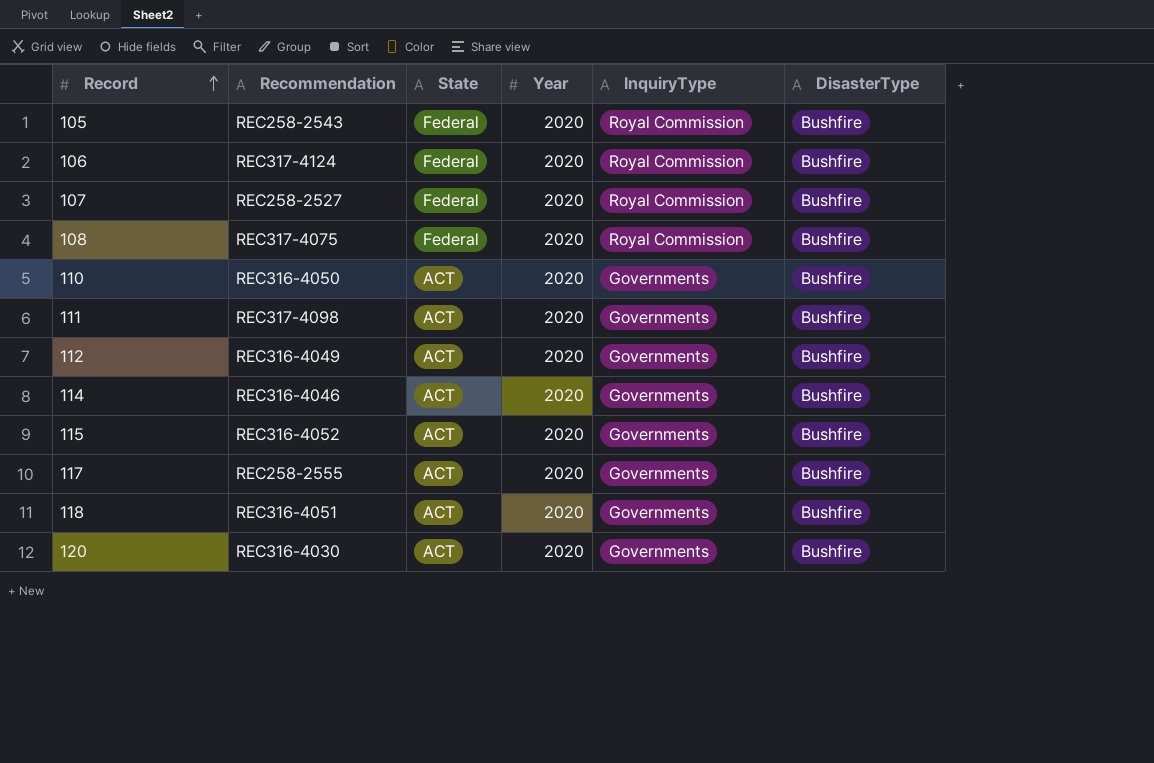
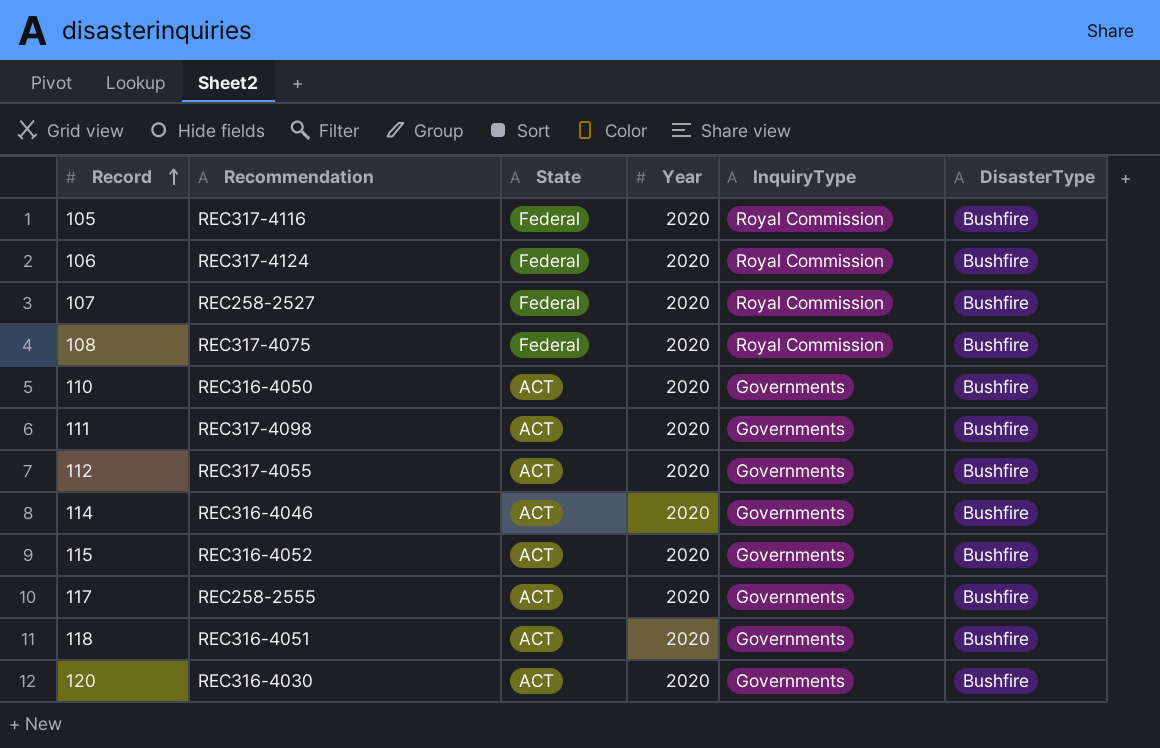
105 | Recommendation: REC258-2543 -> REC317-4116
112 | Recommendation: REC316-4049 -> REC317-4055

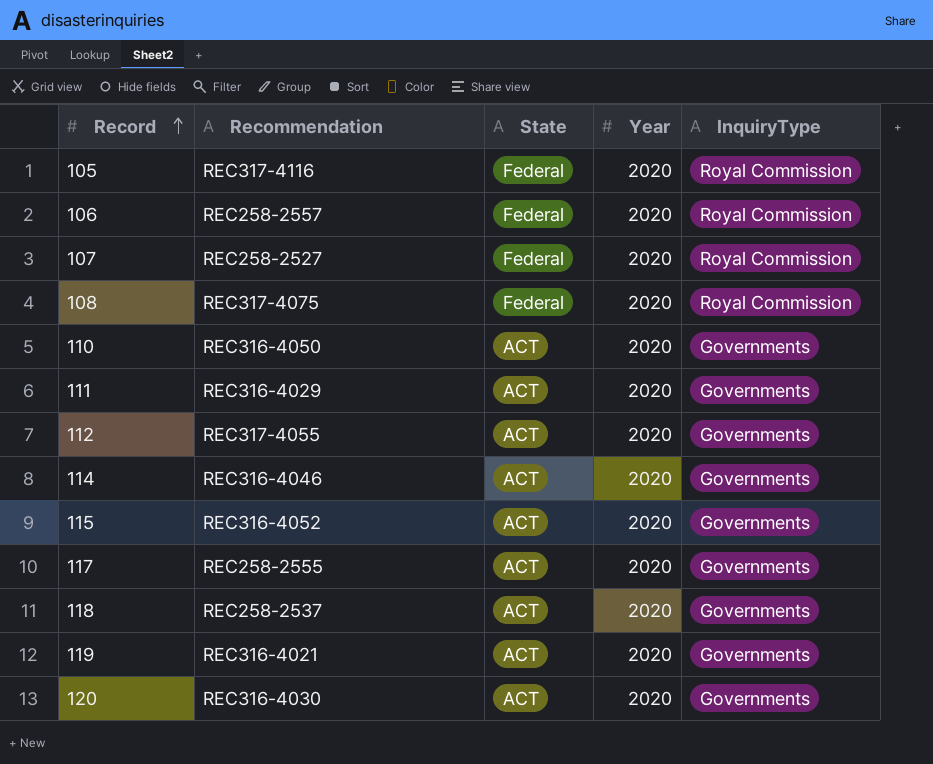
column DisasterType | position: 6 -> none
106 | Recommendation: REC317-4124 -> REC258-2557
111 | Recommendation: REC317-4098 -> REC316-4029
118 | Recommendation: REC316-4051 -> REC258-2537
row 119: none -> REC316-4021 | ACT | 2020 | Governments

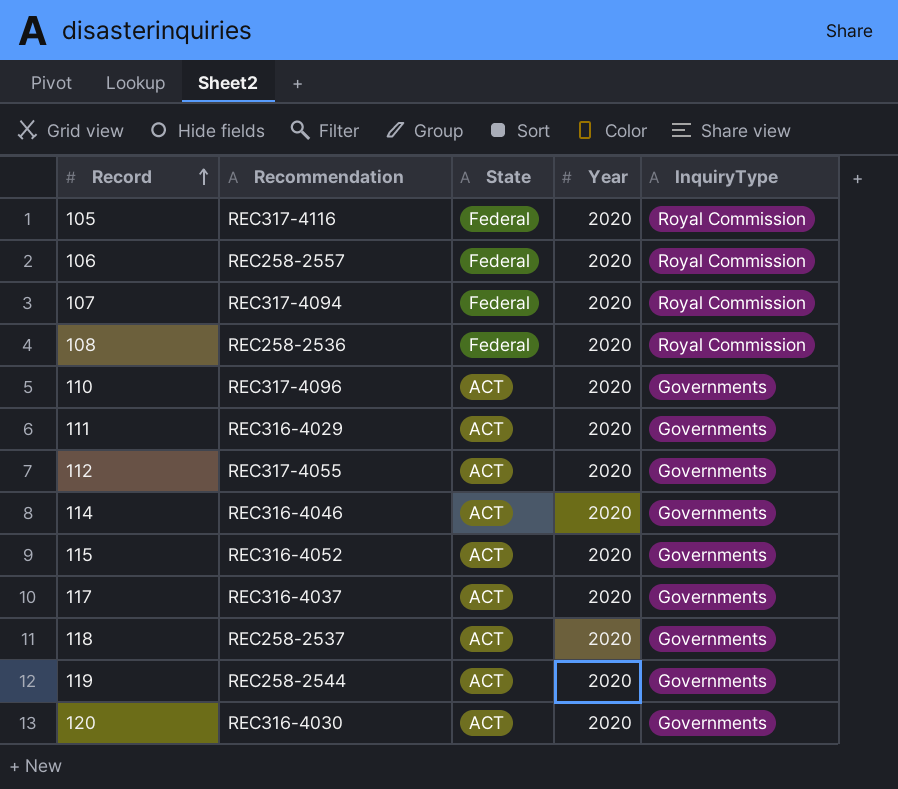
107 | Recommendation: REC258-2527 -> REC317-4094
108 | Recommendation: REC317-4075 -> REC258-2536
110 | Recommendation: REC316-4050 -> REC317-4096
117 | Recommendation: REC258-2555 -> REC316-4037
119 | Recommendation: REC316-4021 -> REC258-2544

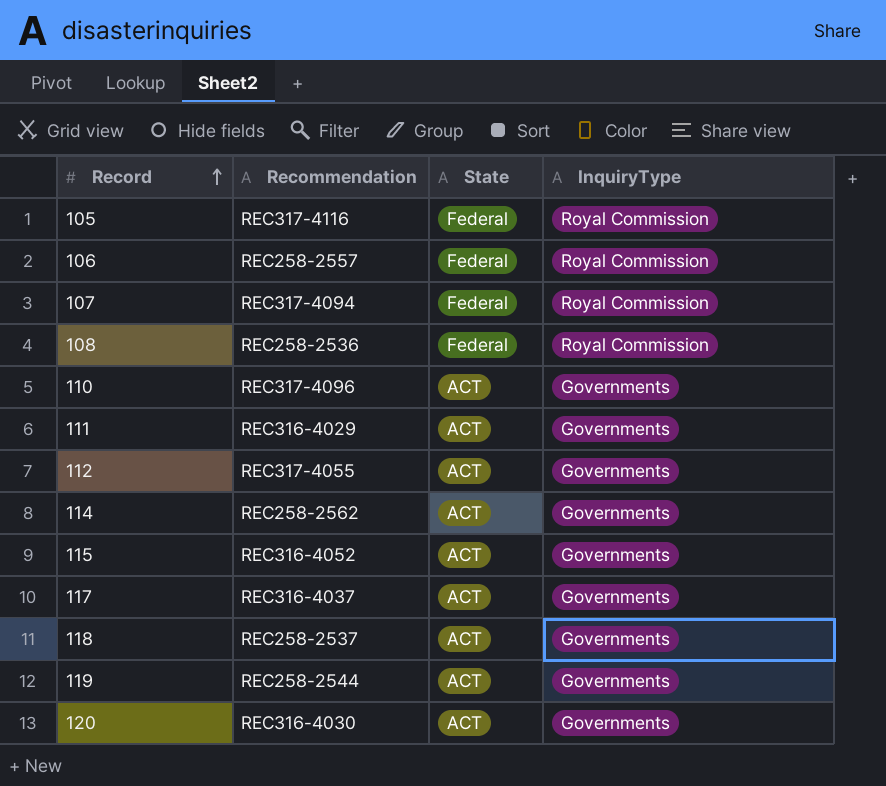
column Year | position: 4 -> none
114 | Recommendation: REC316-4046 -> REC258-2562

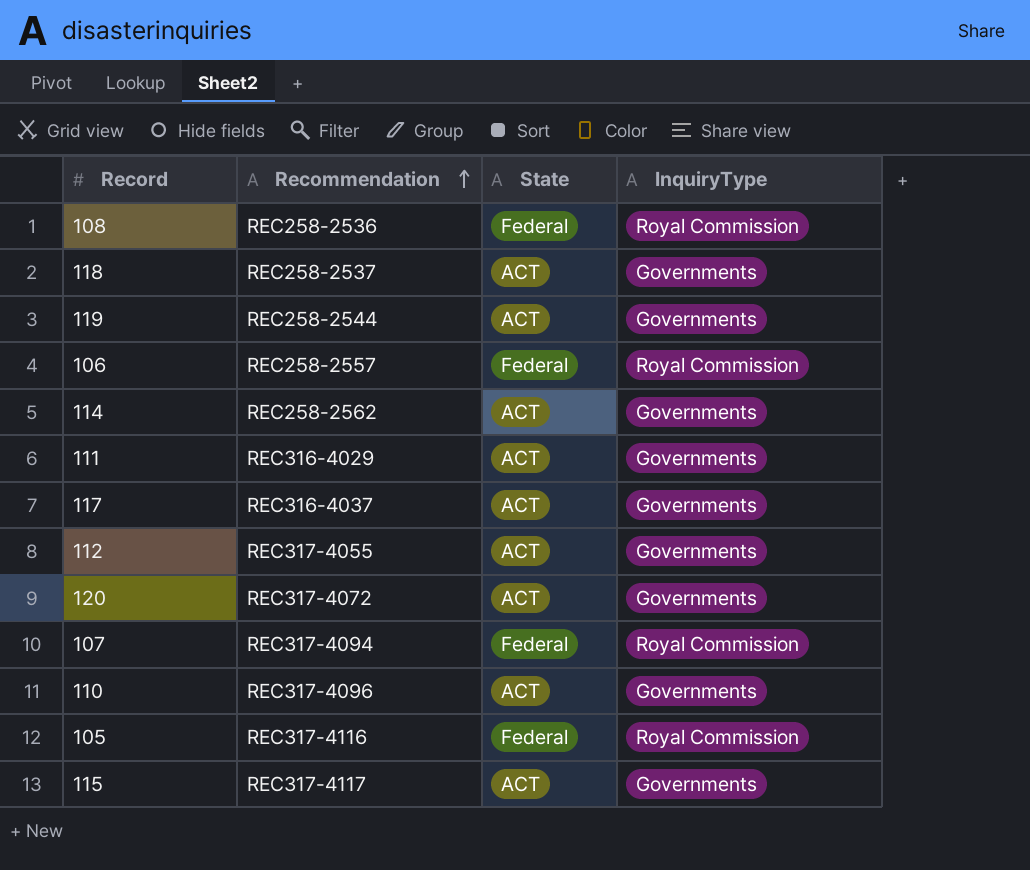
row order: Record ascending -> Recommendation ascending
120 | Recommendation: REC316-4030 -> REC317-4072
115 | Recommendation: REC316-4052 -> REC317-4117

